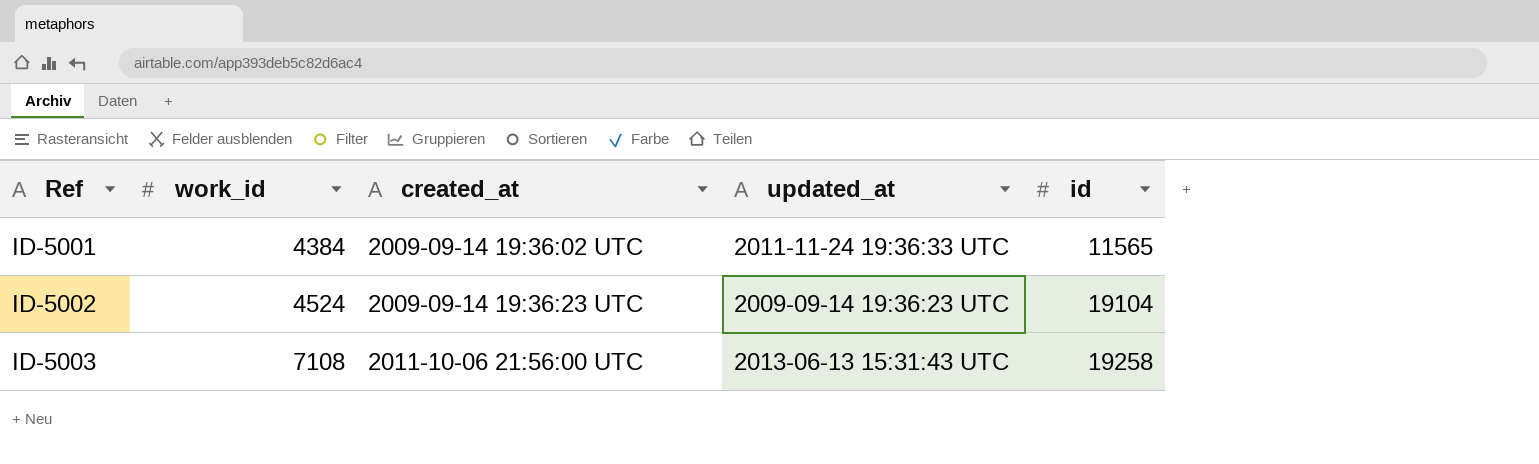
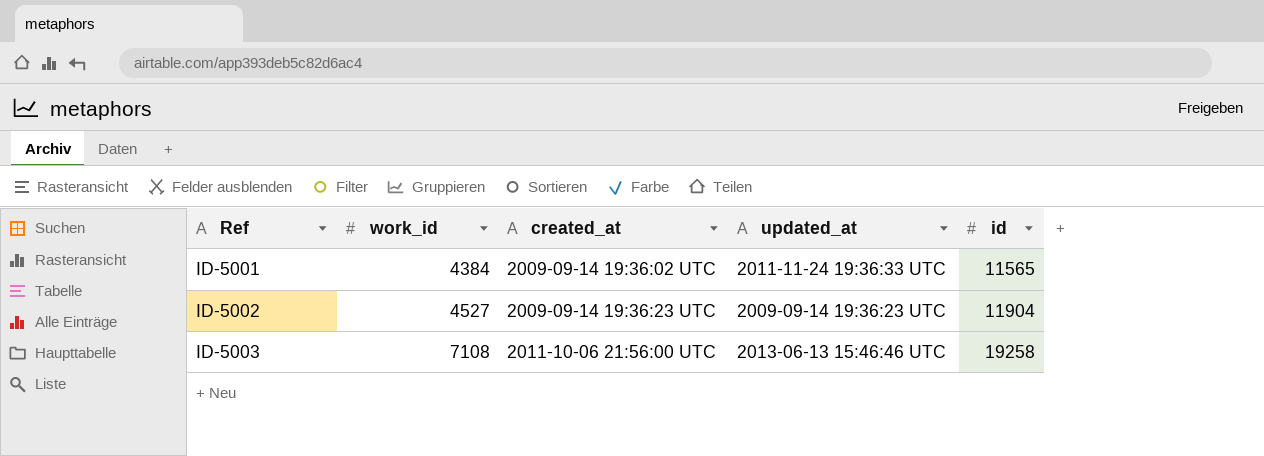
ID-5002 | work_id: 4524 -> 4527
ID-5002 | id: 19104 -> 11904
ID-5003 | updated_at: 2013-06-13 15:31:43 UTC -> 2013-06-13 15:46:46 UTC

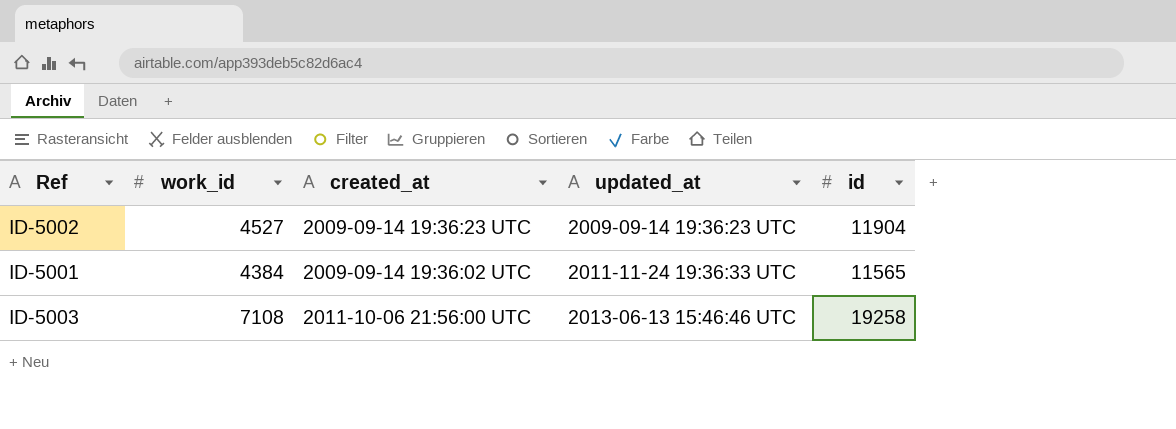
row order: Ref ascending -> updated_at ascending

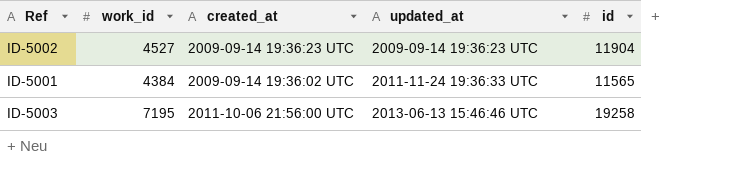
ID-5003 | work_id: 7108 -> 7195

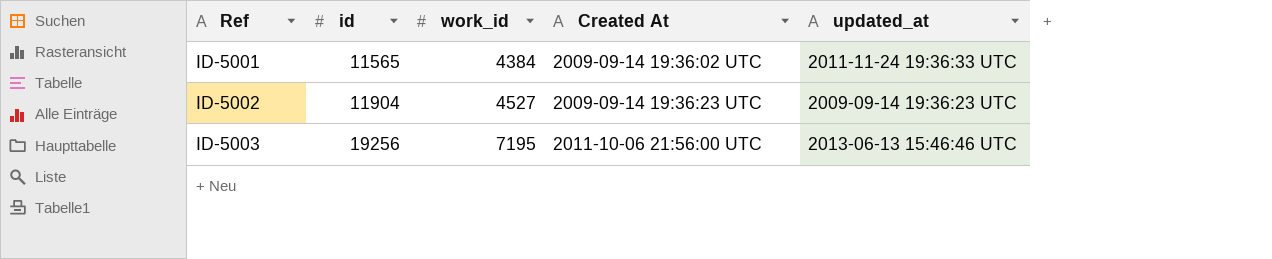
row order: updated_at ascending -> Ref ascending
column id | position: 5 -> 2
column name: created_at -> Created At
ID-5003 | id: 19258 -> 19256

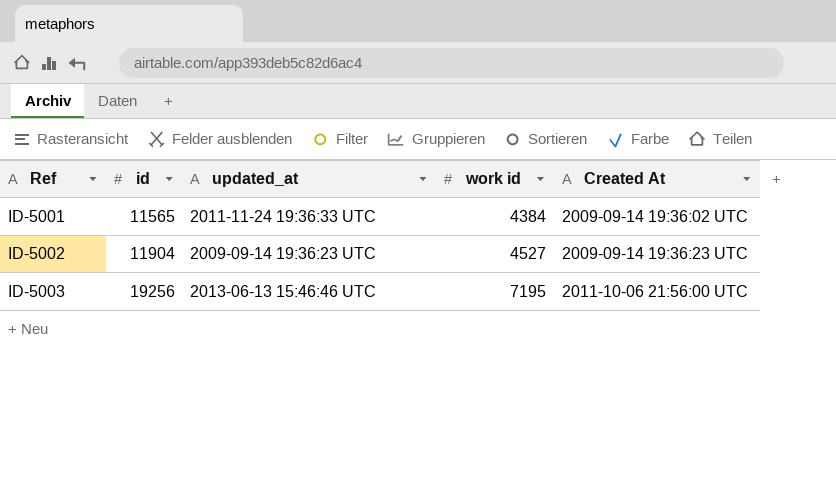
column updated_at | position: 5 -> 3
column name: work_id -> work id

